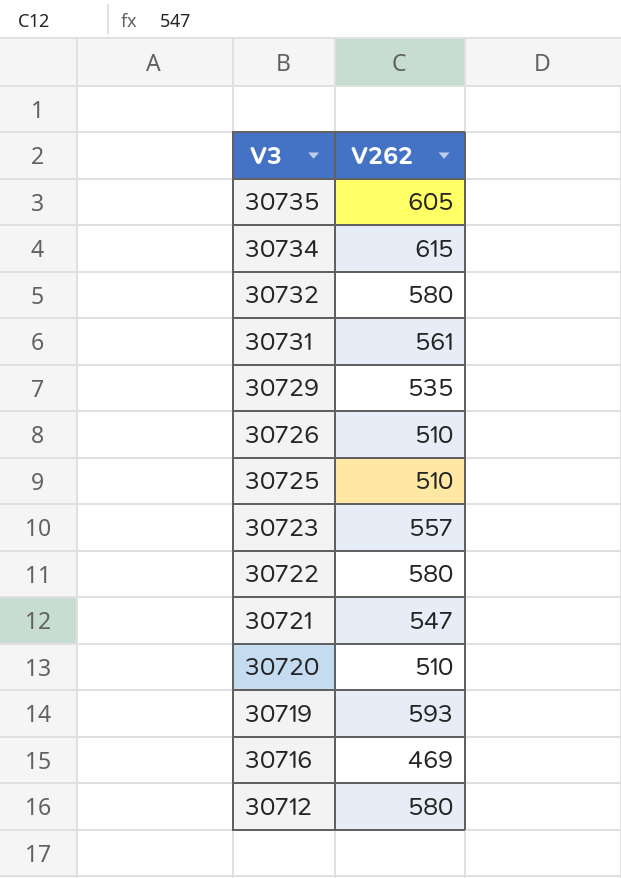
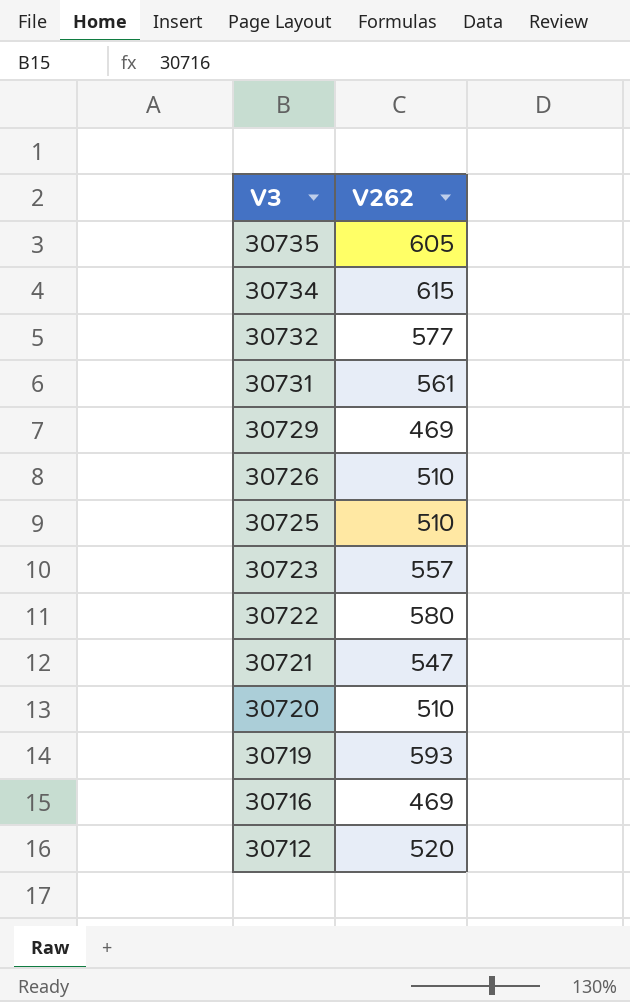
30732 | V262: 580 -> 577
30729 | V262: 535 -> 469
30712 | V262: 580 -> 520

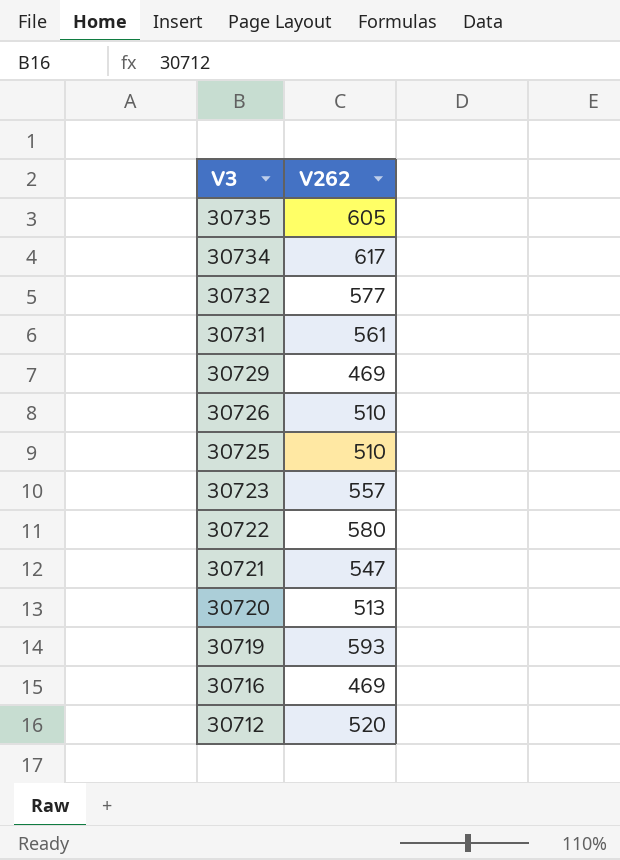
30734 | V262: 615 -> 617
30720 | V262: 510 -> 513

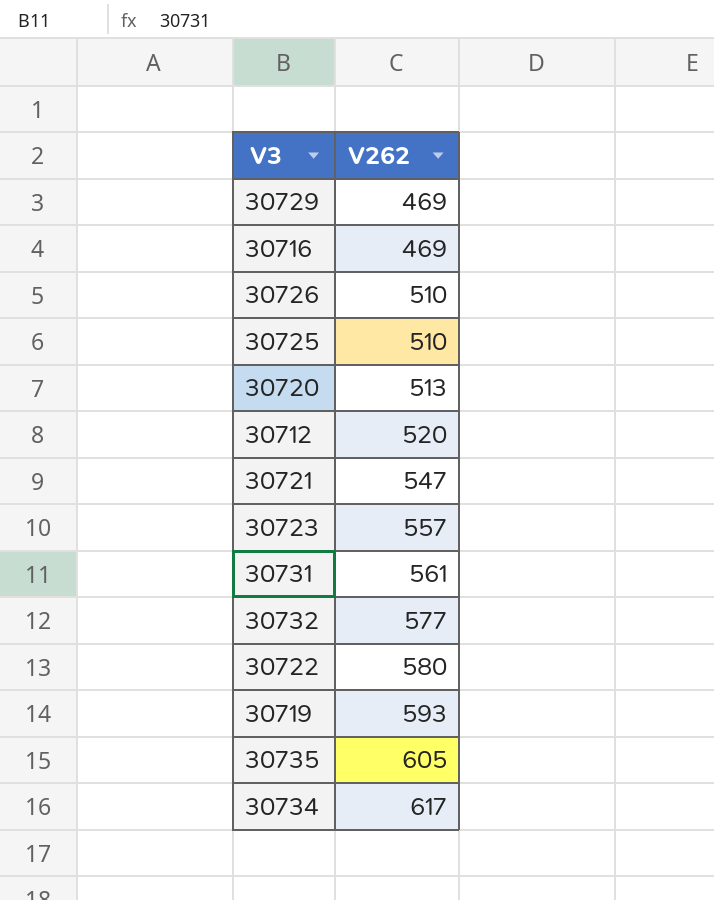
row order: V3 descending -> V262 ascending

